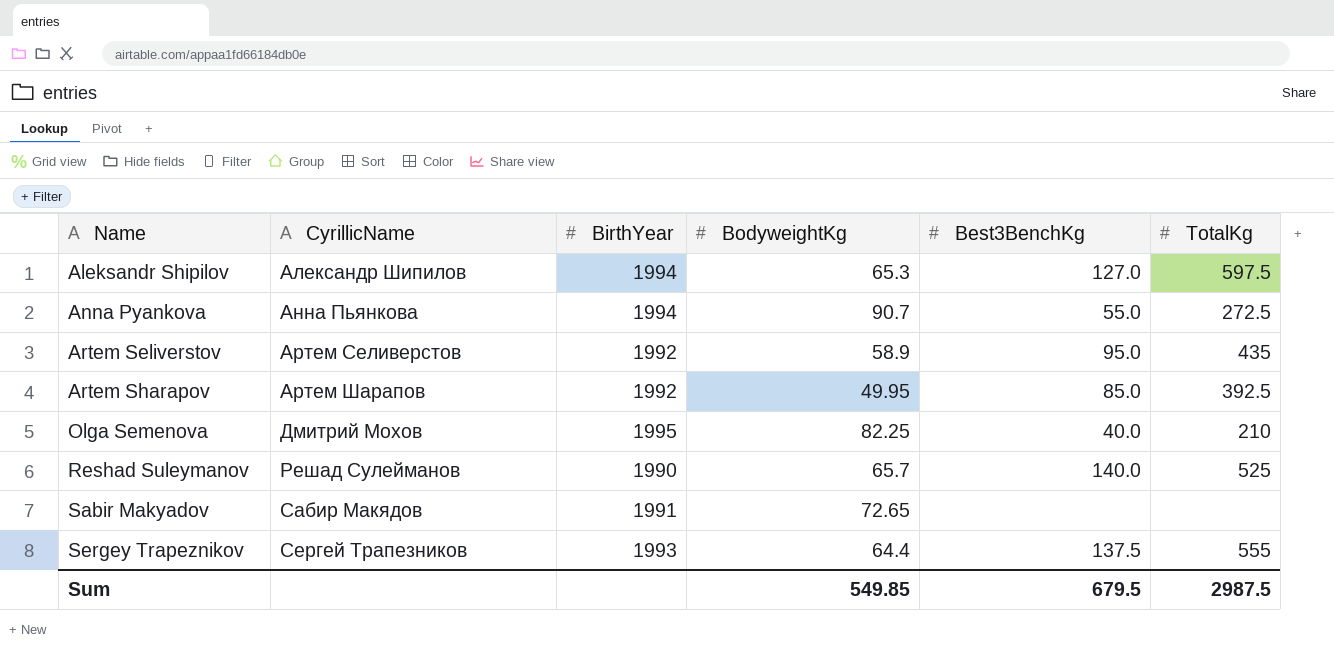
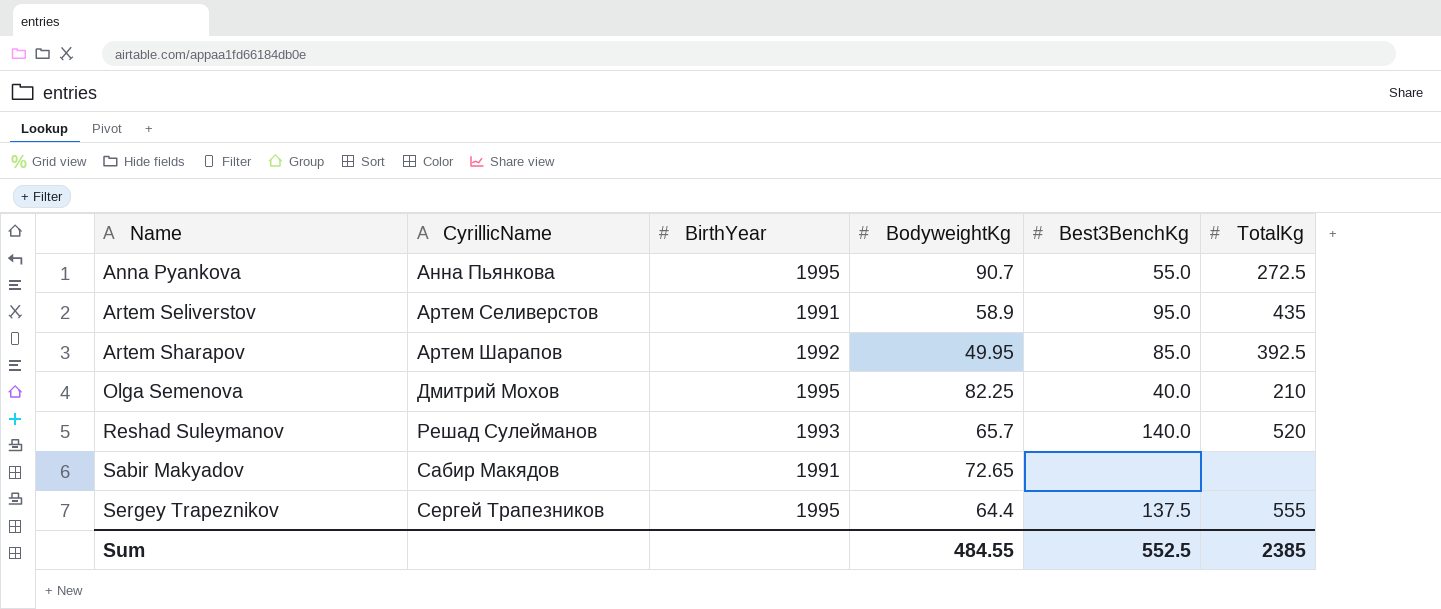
row Aleksandr Shipilov: Александр Шипилов | 1994 | 65.3 | 127.0 | 597.5 -> none
Anna Pyankova | BirthYear: 1994 -> 1995
Artem Seliverstov | BirthYear: 1992 -> 1991
Reshad Suleymanov | BirthYear: 1990 -> 1993
Reshad Suleymanov | TotalKg: 525 -> 520
Sergey Trapeznikov | BirthYear: 1993 -> 1995
Sum | BodyweightKg: 549.85 -> 484.55
Sum | Best3BenchKg: 679.5 -> 552.5
Sum | TotalKg: 2987.5 -> 2385

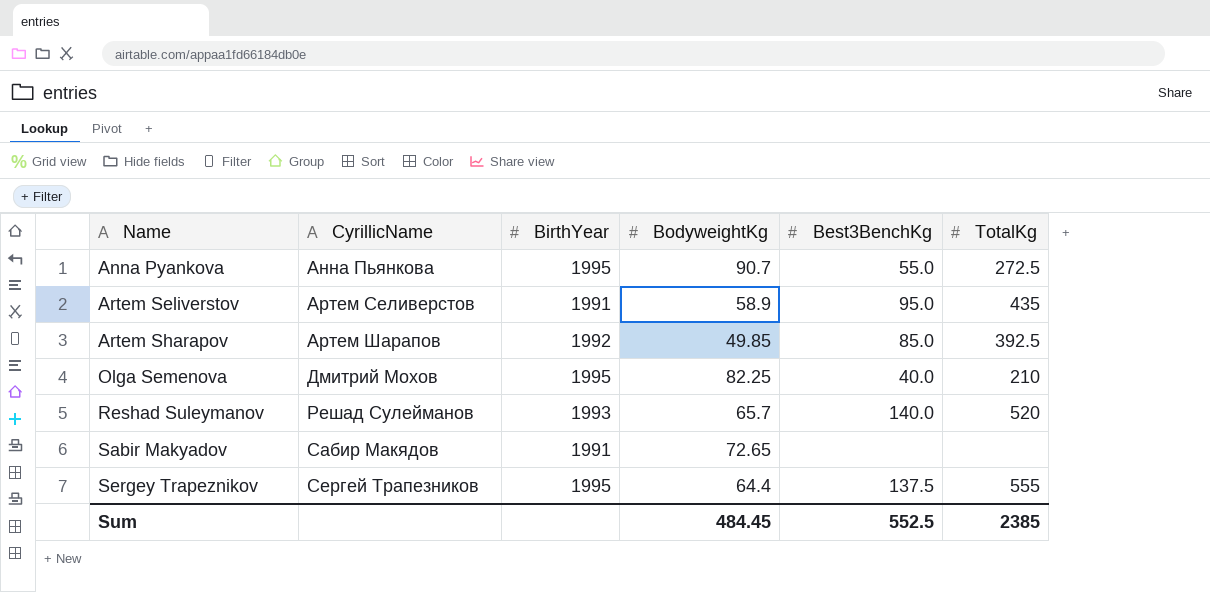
Artem Sharapov | BodyweightKg: 49.95 -> 49.85
Sum | BodyweightKg: 484.55 -> 484.45

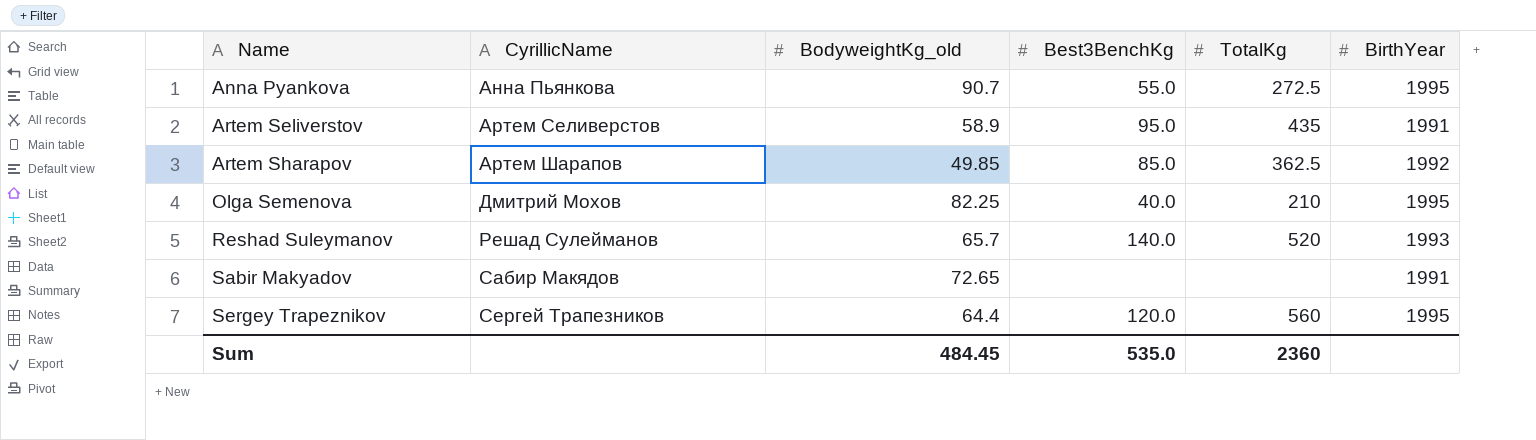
column name: BodyweightKg -> BodyweightKg_old
column BirthYear | position: 3 -> 6
Artem Sharapov | TotalKg: 392.5 -> 362.5
Sergey Trapeznikov | Best3BenchKg: 137.5 -> 120.0
Sergey Trapeznikov | TotalKg: 555 -> 560
Sum | Best3BenchKg: 552.5 -> 535.0
Sum | TotalKg: 2385 -> 2360

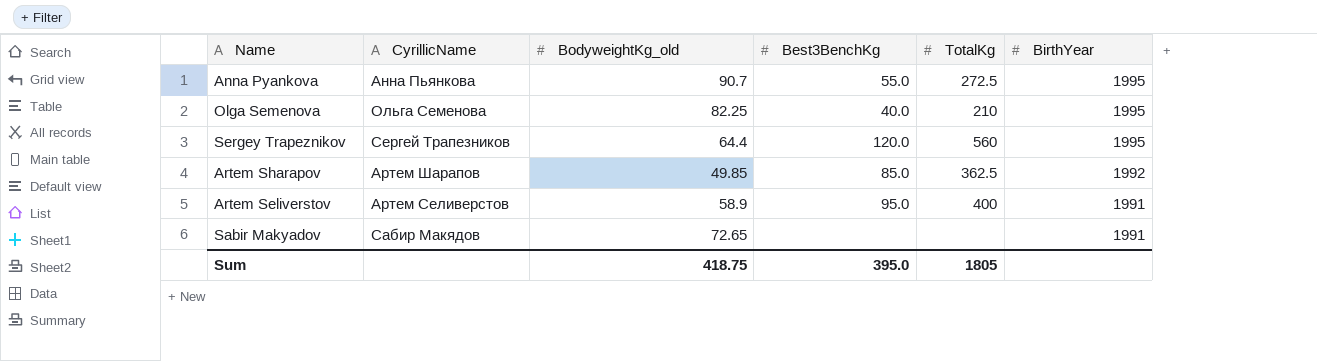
row order: Name ascending -> BirthYear descending
row Reshad Suleymanov: Решад Сулейманов | 65.7 | 140.0 | 520 | 1993 -> none
Olga Semenova | CyrillicName: Дмитрий Мохов -> Ольга Семенова
Artem Seliverstov | TotalKg: 435 -> 400
Sum | BodyweightKg_old: 484.45 -> 418.75
Sum | Best3BenchKg: 535.0 -> 395.0
Sum | TotalKg: 2360 -> 1805

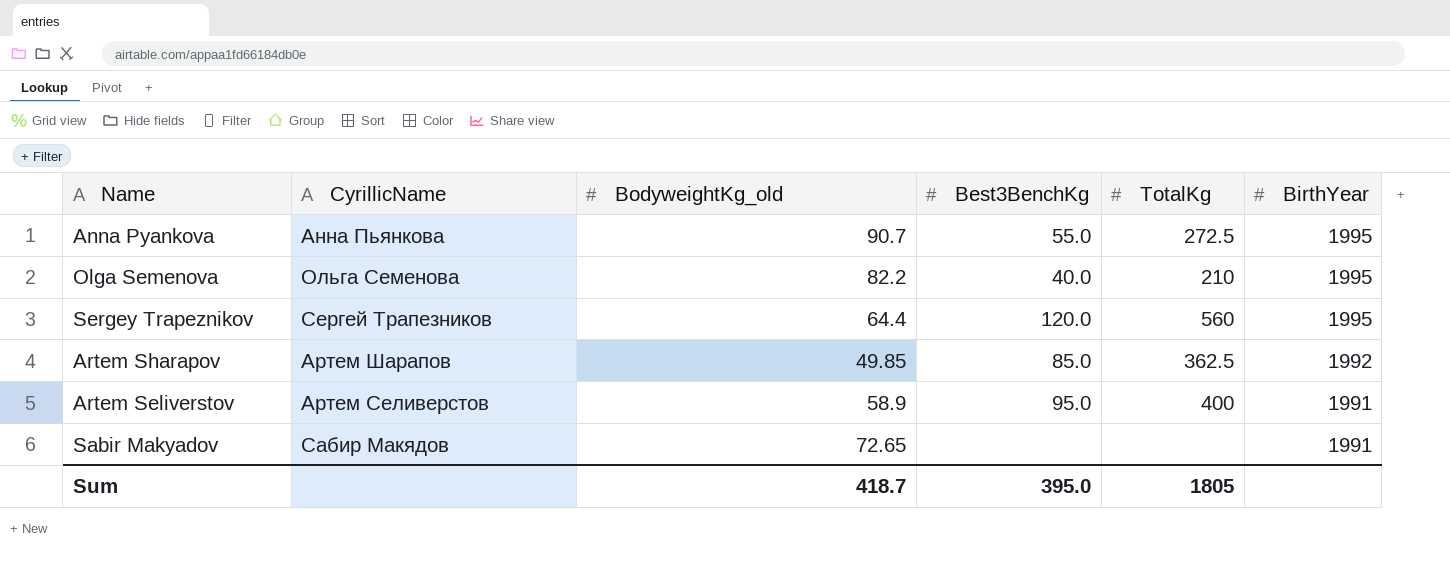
Olga Semenova | BodyweightKg_old: 82.25 -> 82.2
Sum | BodyweightKg_old: 418.75 -> 418.7

